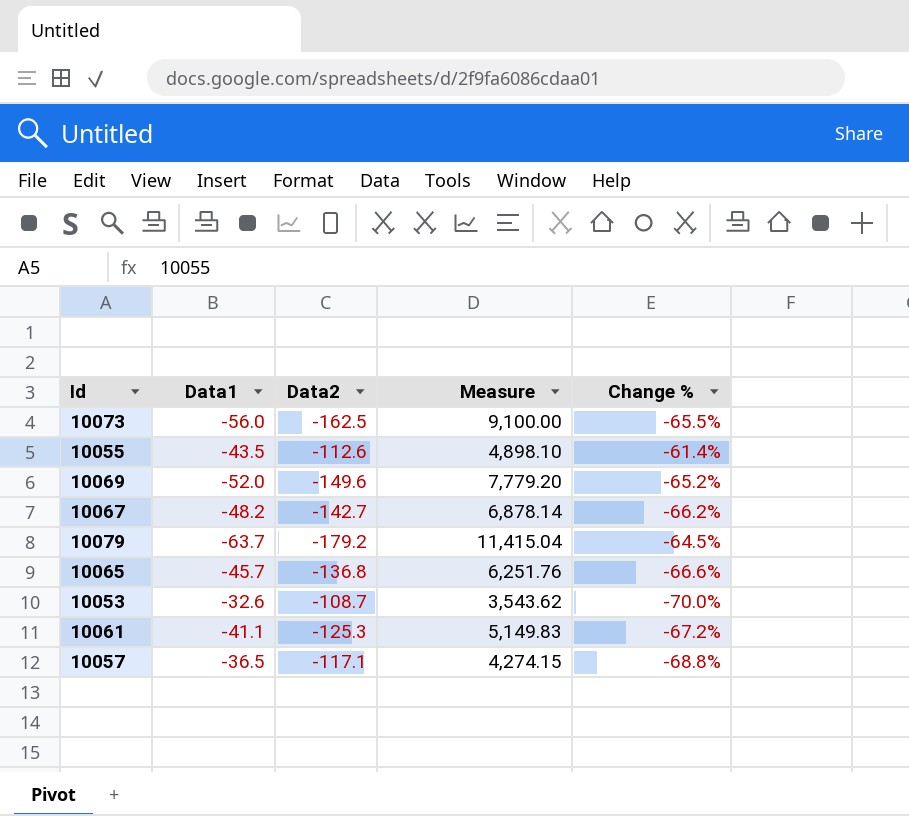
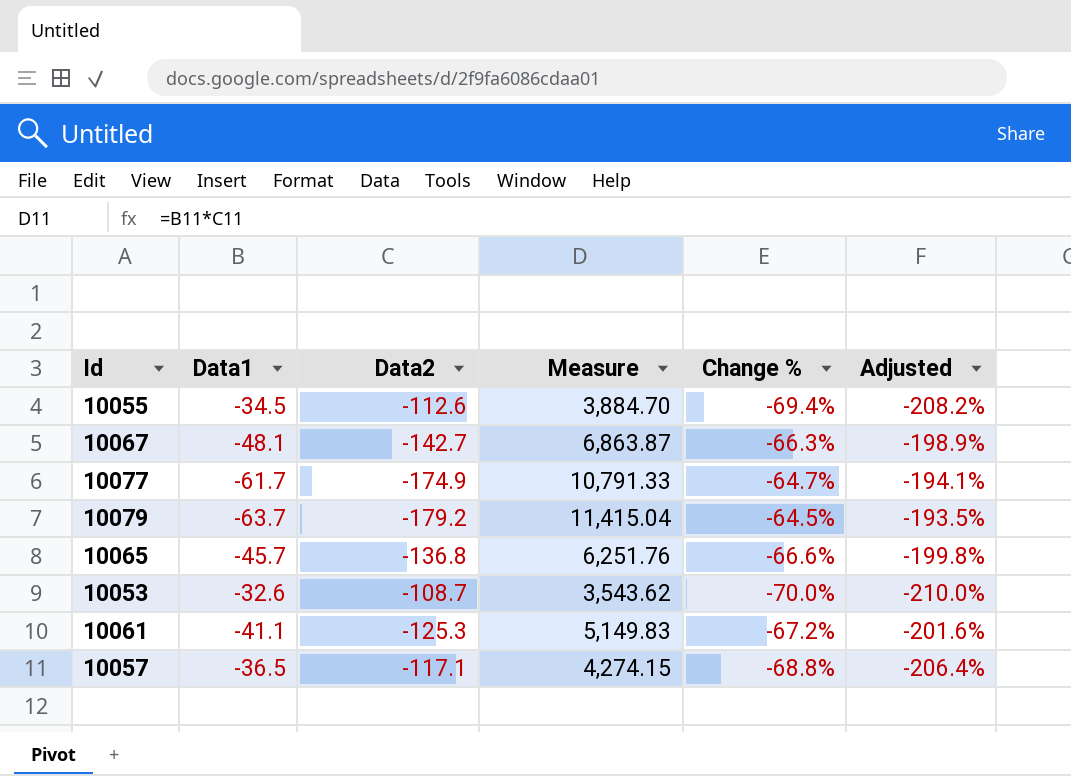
column Adjusted | formula: none -> [Change %] * 3
row 10073: -56.0 | -162.5 | 9,100.00 | -65.5% -> none
row 10069: -52.0 | -149.6 | 7,779.20 | -65.2% -> none
10055 | Data1: -43.5 -> -34.5
10055 | Measure: 4,898.10 -> 3,884.70
10055 | Change %: -61.4% -> -69.4%
10067 | Data1: -48.2 -> -48.1
10067 | Measure: 6,878.14 -> 6,863.87
10067 | Change %: -66.2% -> -66.3%
row 10077: none -> -61.7 | -174.9 | 10,791.33 | -64.7% | -194.1%

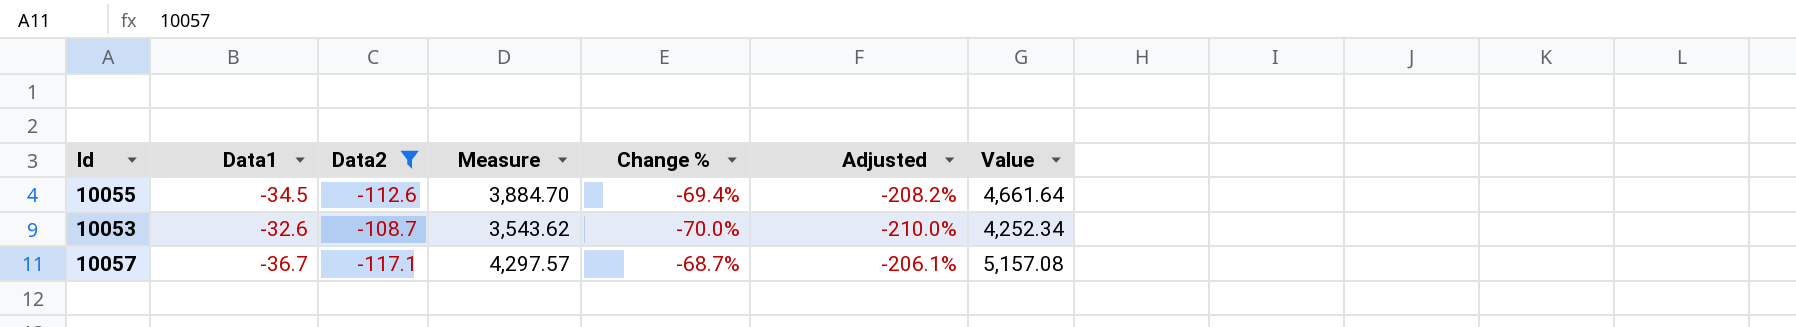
filter: none -> Data2 >= -117.1
column Value | formula: none -> [Measure] * 1.2
10057 | Data1: -36.5 -> -36.7
10057 | Measure: 4,274.15 -> 4,297.57
10057 | Change %: -68.8% -> -68.7%
10057 | Adjusted: -206.4% -> -206.1%

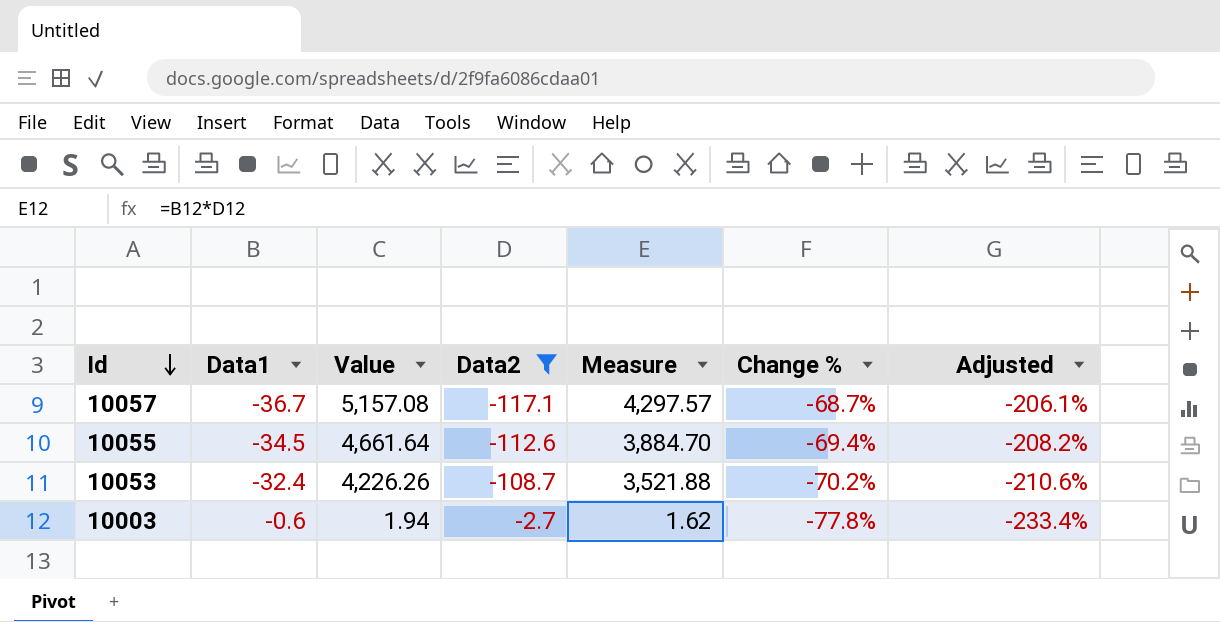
row order: none -> Id descending
column Value | position: 7 -> 3
10053 | Data1: -32.6 -> -32.4
10053 | Value: 4,252.34 -> 4,226.26
10053 | Measure: 3,543.62 -> 3,521.88
10053 | Change %: -70.0% -> -70.2%
10053 | Adjusted: -210.0% -> -210.6%
row 10003: none -> -0.6 | 1.94 | -2.7 | 1.62 | -77.8% | -233.4%

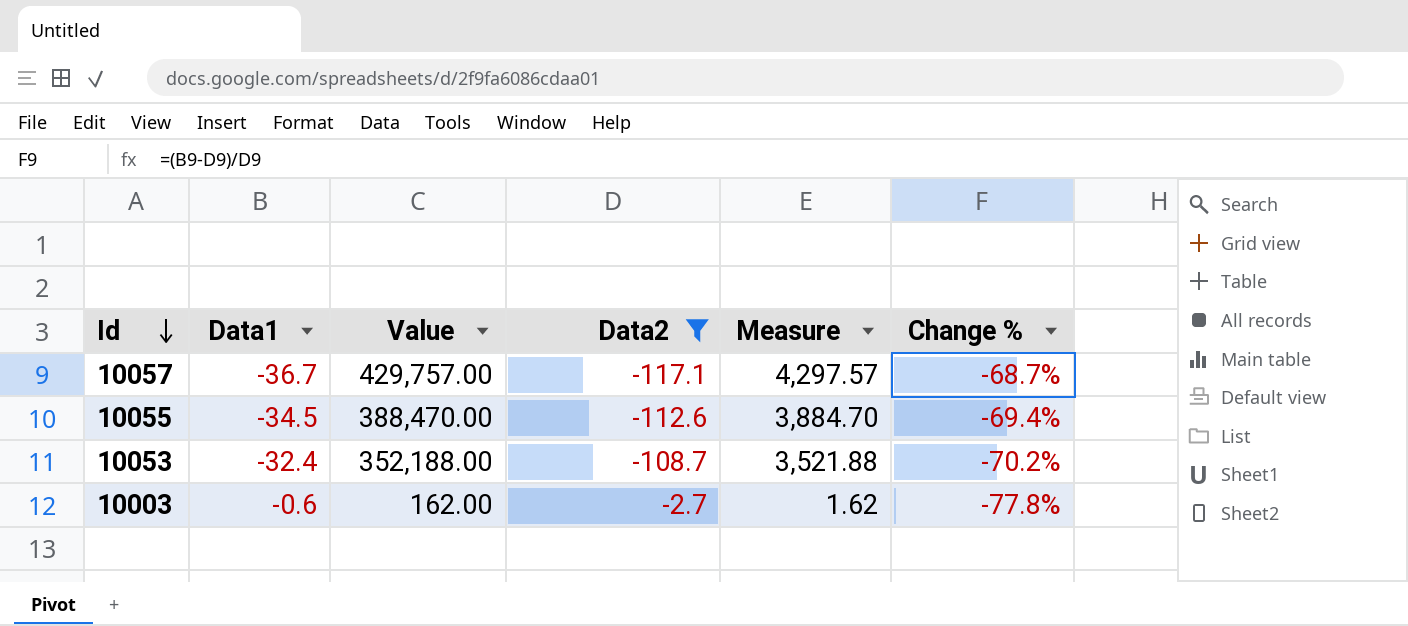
column Adjusted | formula: [Change %] * 3 -> none
column Value | formula: [Measure] * 1.2 -> [Measure] * 100

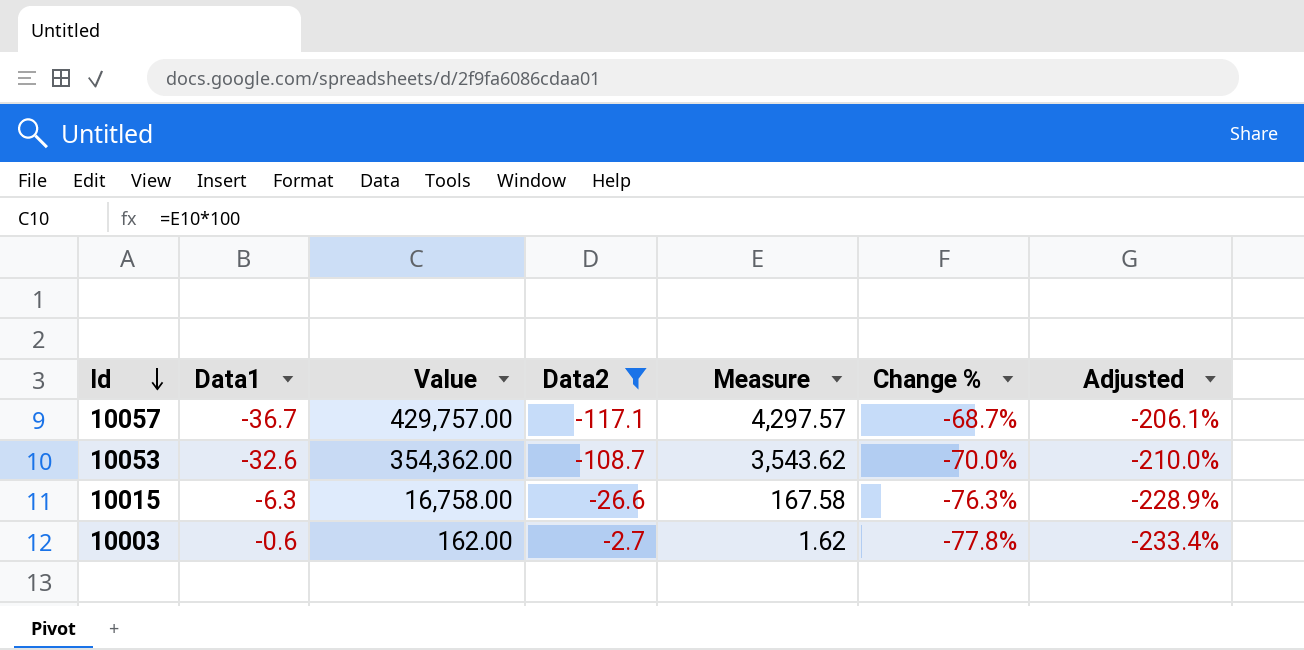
column Adjusted | formula: none -> [Change %] * 3
row 10055: -34.5 | 388,470.00 | -112.6 | 3,884.70 | -69.4% -> none
10053 | Data1: -32.4 -> -32.6
10053 | Value: 352,188.00 -> 354,362.00
10053 | Measure: 3,521.88 -> 3,543.62
10053 | Change %: -70.2% -> -70.0%
row 10015: none -> -6.3 | 16,758.00 | -26.6 | 167.58 | -76.3% | -228.9%

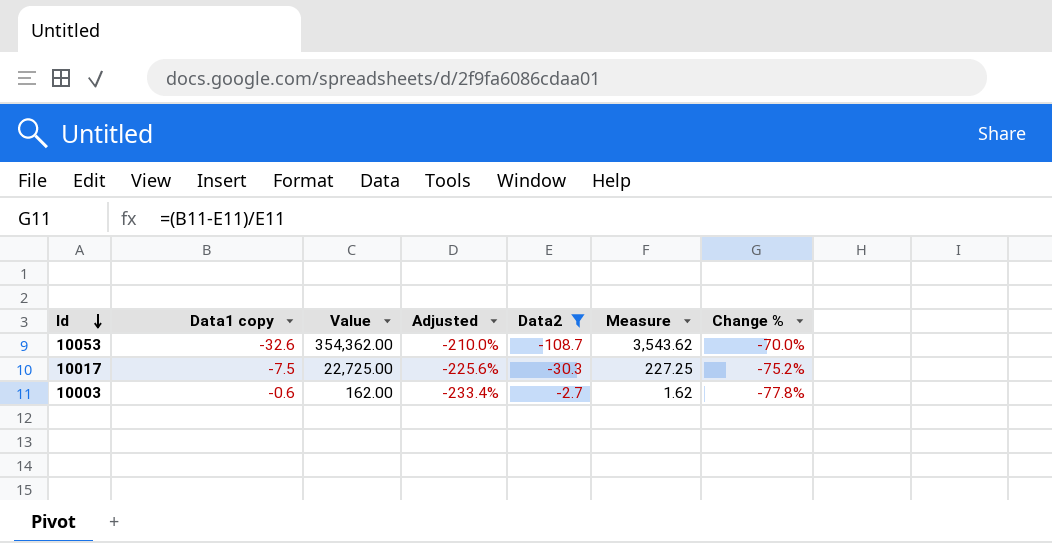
column name: Data1 -> Data1 copy
column Adjusted | position: 7 -> 4
row 10057: -36.7 | 429,757.00 | -117.1 | 4,297.57 | -68.7% | -206.1% -> none
row 10015: -6.3 | 16,758.00 | -26.6 | 167.58 | -76.3% | -228.9% -> none
row 10017: none -> -7.5 | 22,725.00 | -225.6% | -30.3 | 227.25 | -75.2%

